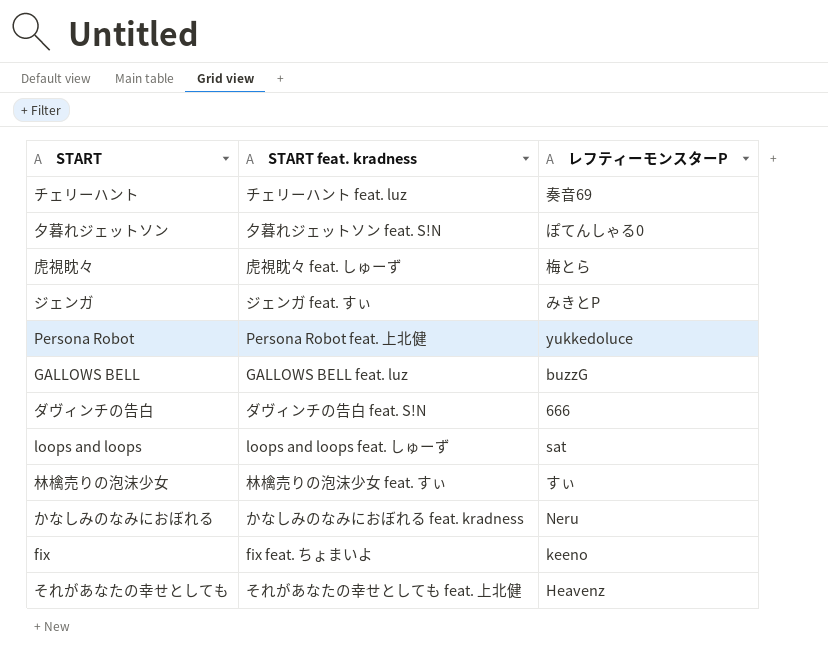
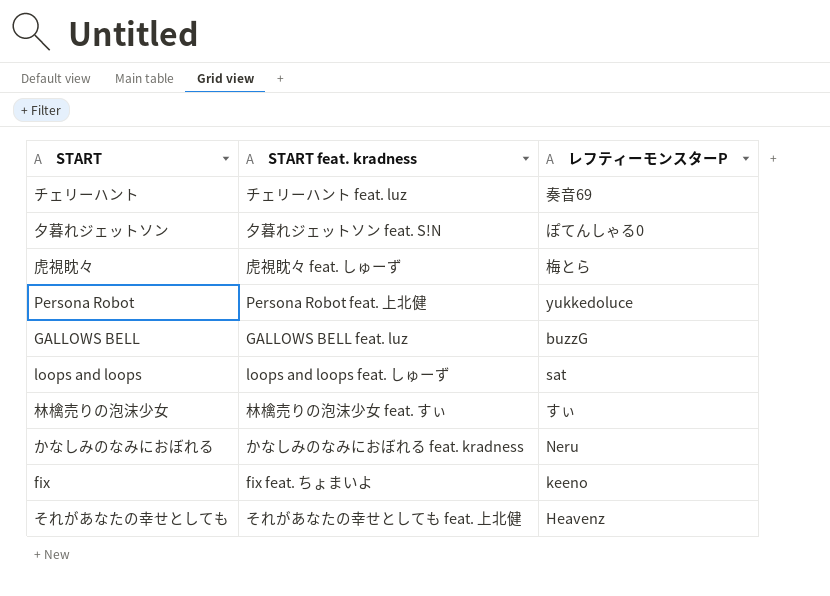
row ジェンガ: ジェンガ feat. すぃ | みきとP -> none
row ダヴィンチの告白: ダヴィンチの告白 feat. S!N | 666 -> none

